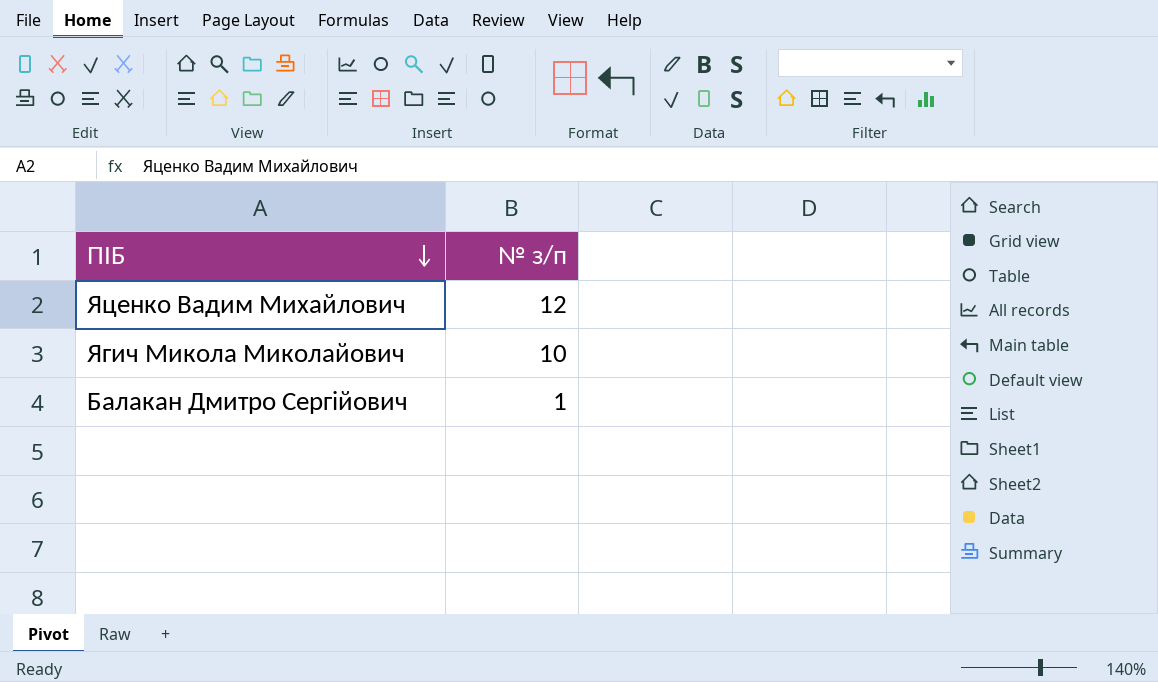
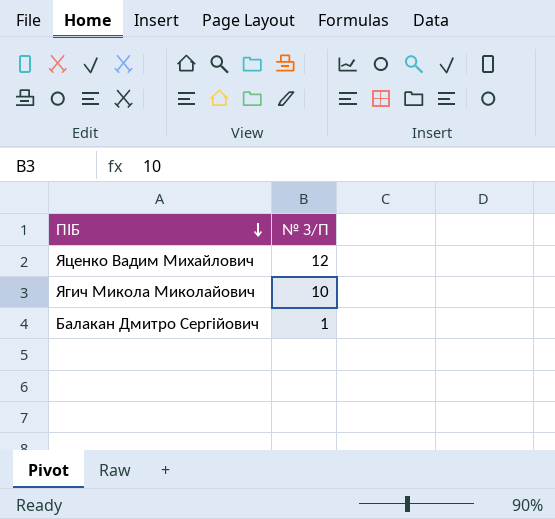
column name: № з/п -> № З/П

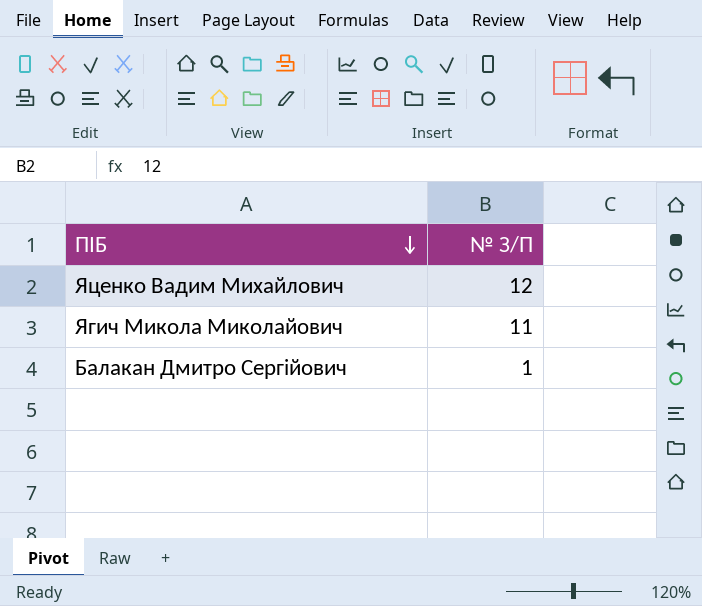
Ягич Микола Миколайович | № З/П: 10 -> 11

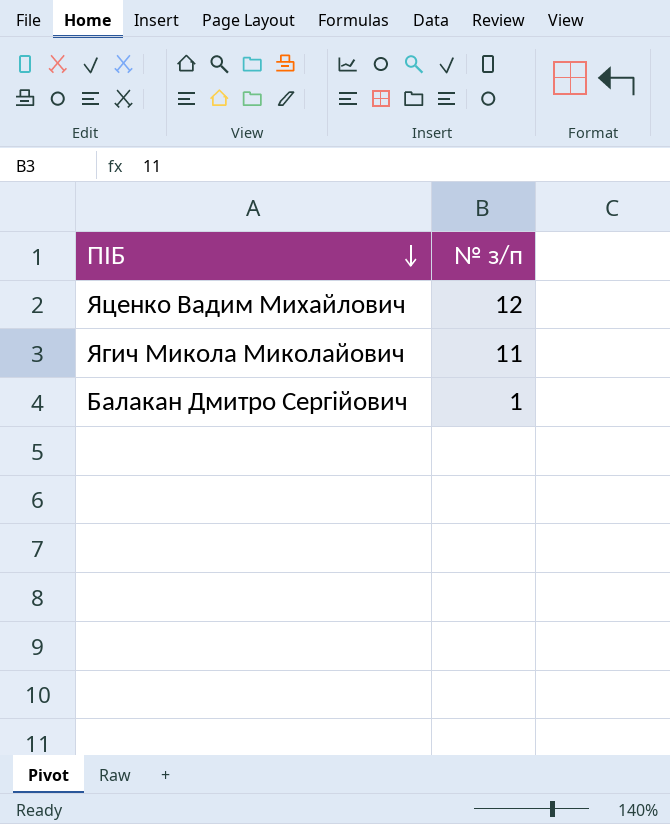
column name: № З/П -> № з/п

